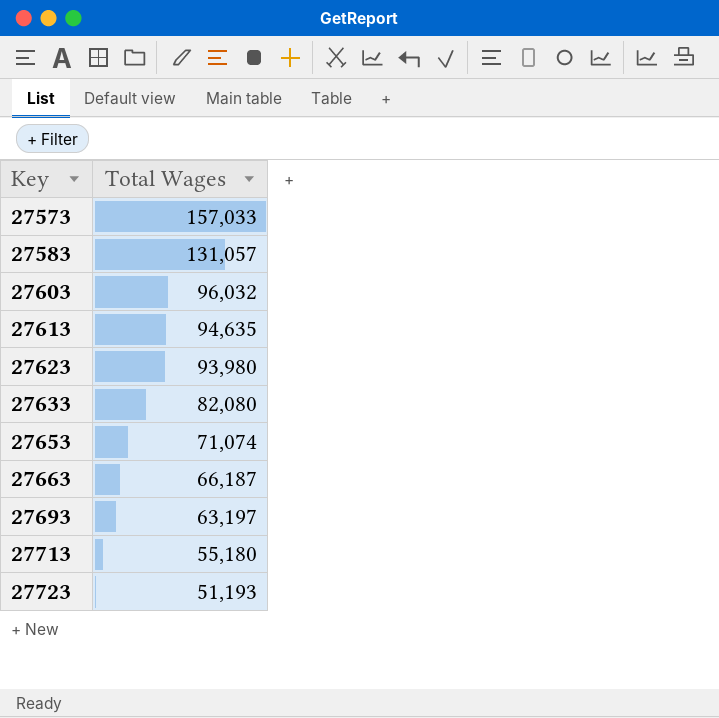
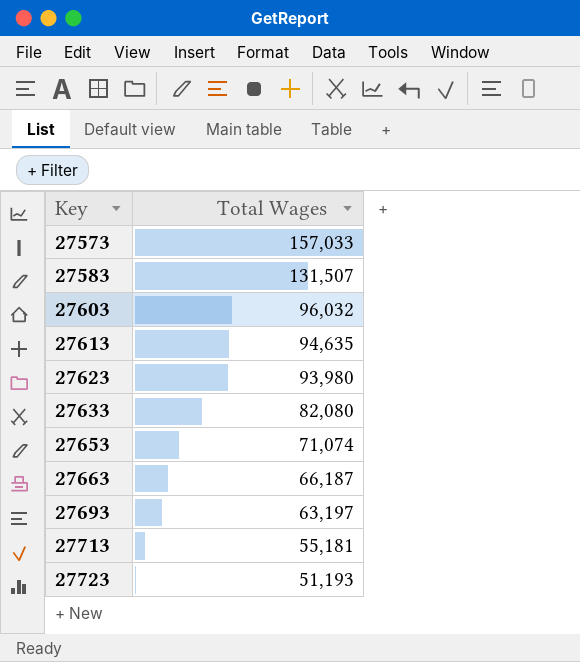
27583 | Total Wages: 131,057 -> 131,507
27713 | Total Wages: 55,180 -> 55,181

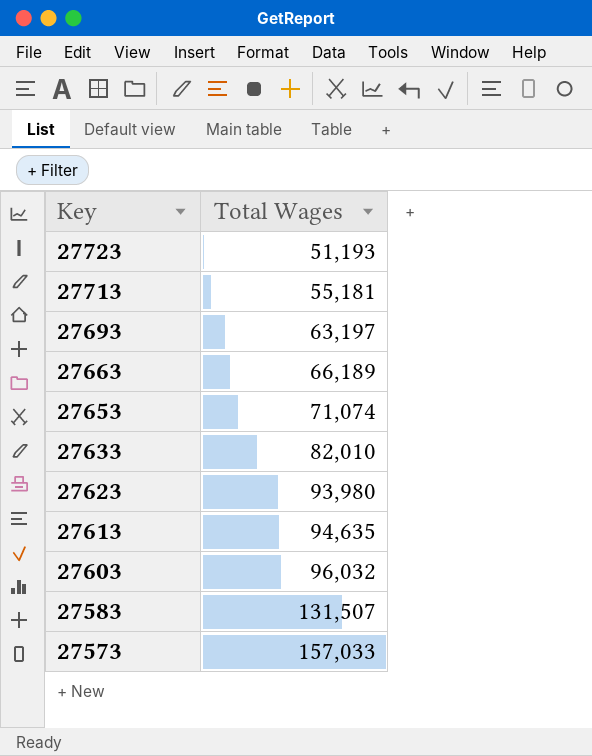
row order: Key ascending -> Key descending
27663 | Total Wages: 66,187 -> 66,189
27633 | Total Wages: 82,080 -> 82,010

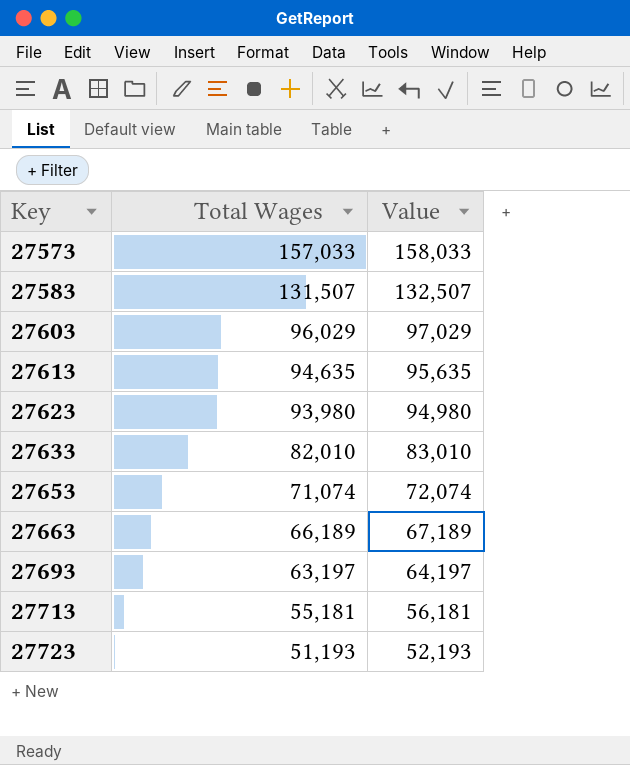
row order: Key descending -> Key ascending
column Value | formula: none -> [Total Wages] + 1000
27603 | Total Wages: 96,032 -> 96,029

